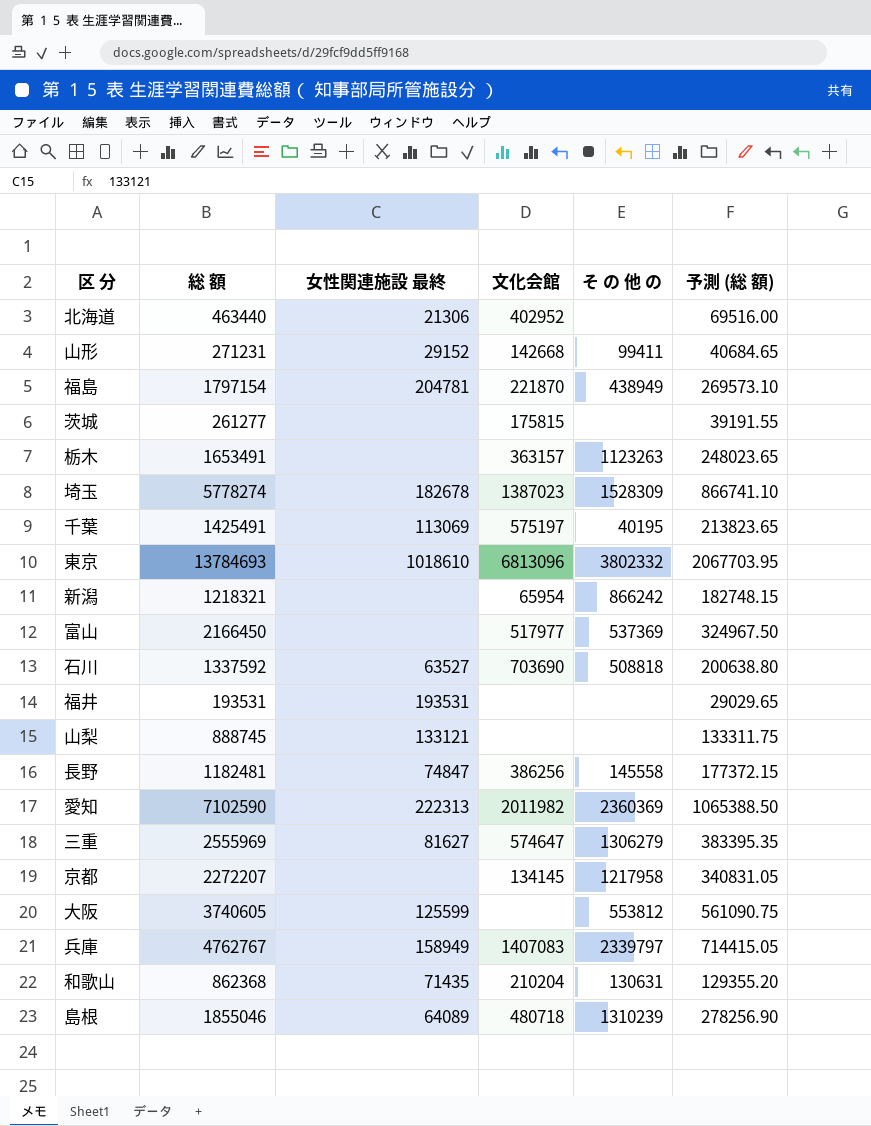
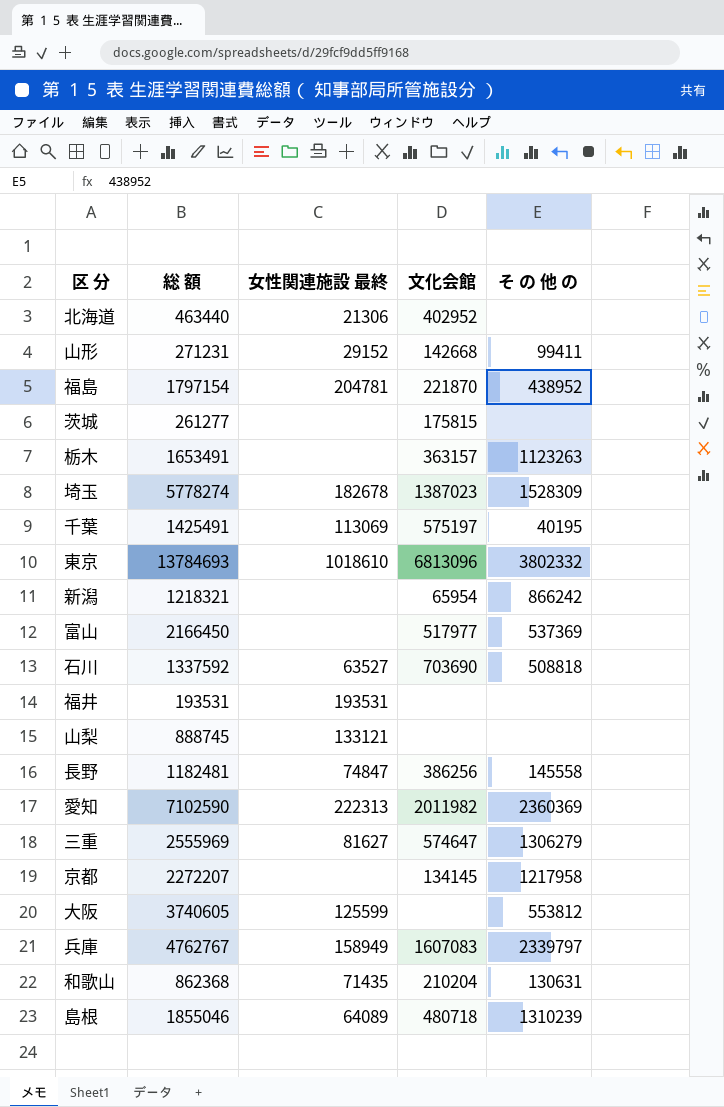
column 予測 (総 額) | formula: [総 額] * 0.15 -> none
福島 | そ の 他 の: 438949 -> 438952
兵庫 | 文化会館: 1407083 -> 1607083

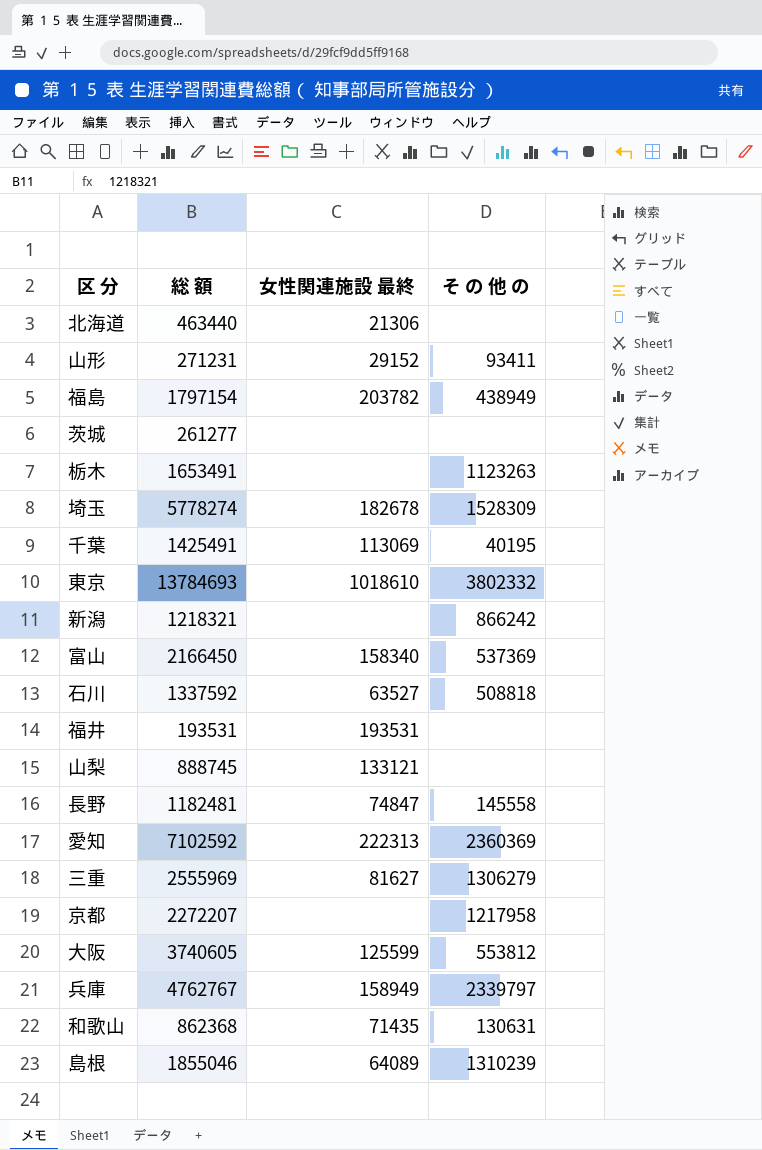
column 文化会館 | position: 4 -> none
山形 | そ の 他 の: 99411 -> 93411
福島 | 女性関連施設 最終: 204781 -> 203782
福島 | そ の 他 の: 438952 -> 438949
富山 | 女性関連施設 最終: none -> 158340
愛知 | 総 額: 7102590 -> 7102592

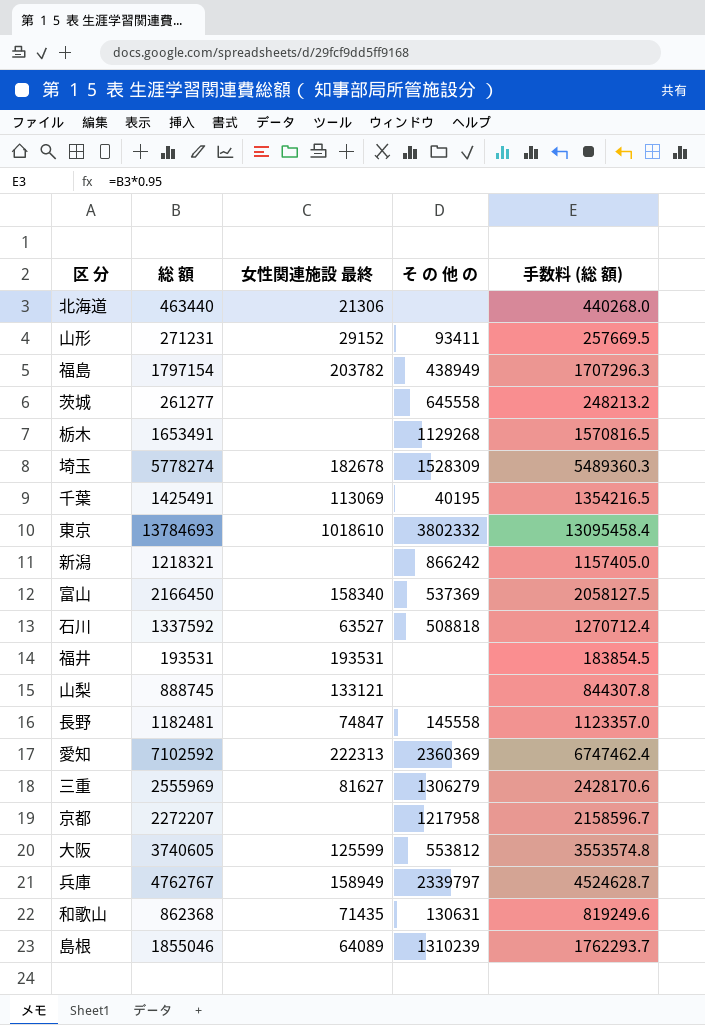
column 手数料 (総 額) | formula: none -> [総 額] * 0.95
茨城 | そ の 他 の: none -> 645558
栃木 | そ の 他 の: 1123263 -> 1129268

